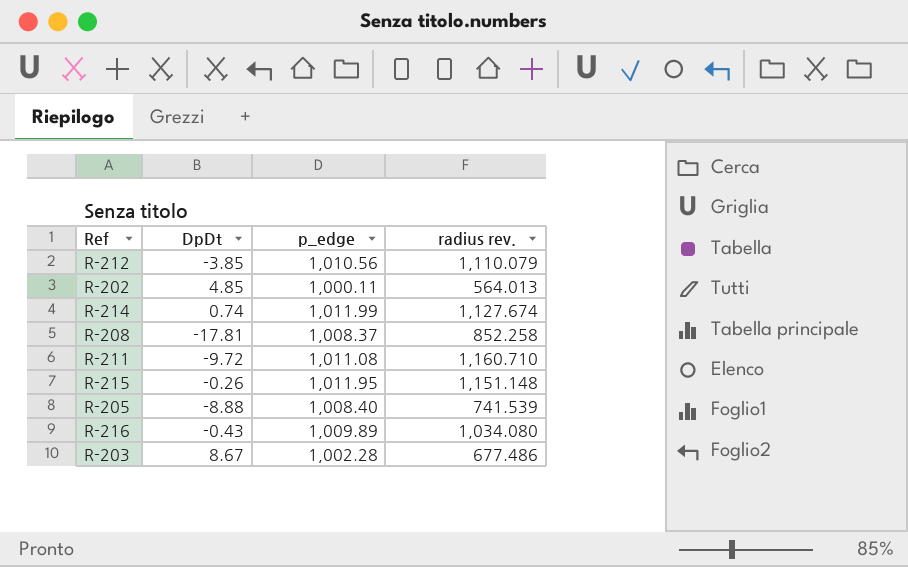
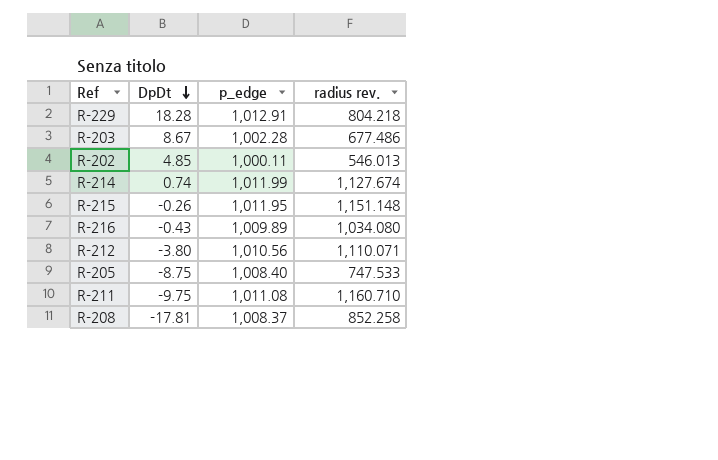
row order: none -> DpDt descending
row R-229: none -> 18.28 | 1,012.91 | 804.218
R-202 | radius rev.: 564.013 -> 546.013
R-212 | DpDt: -3.85 -> -3.80
R-212 | radius rev.: 1,110.079 -> 1,110.071
R-205 | DpDt: -8.88 -> -8.75
R-205 | radius rev.: 741.539 -> 747.533
R-211 | DpDt: -9.72 -> -9.75

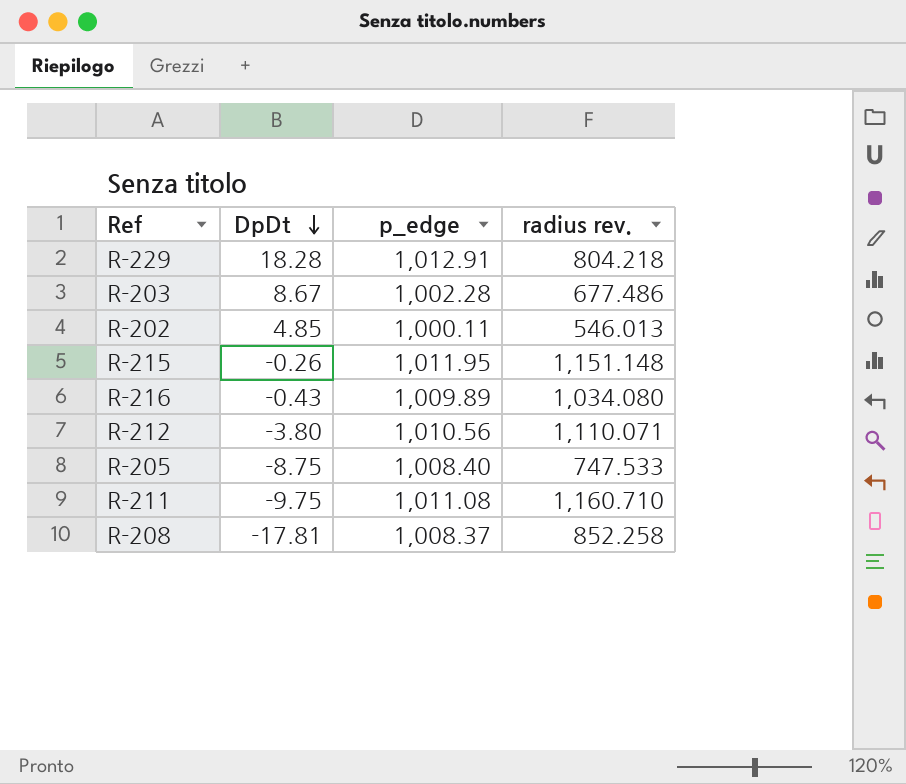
row R-214: 0.74 | 1,011.99 | 1,127.674 -> none

